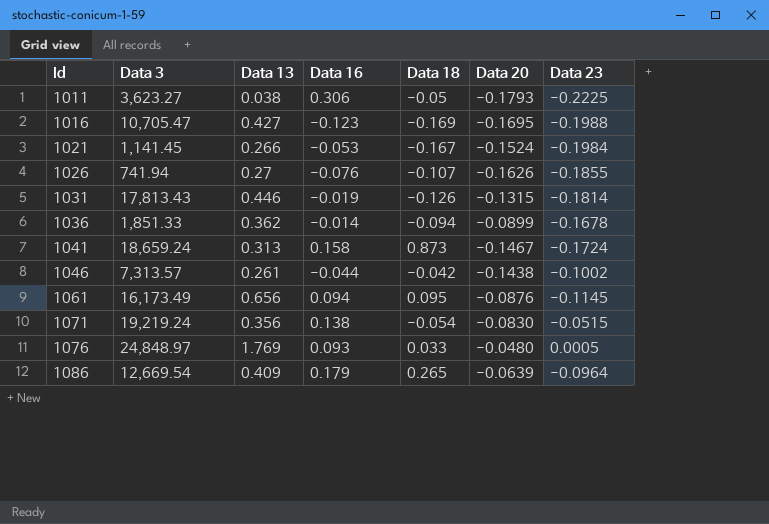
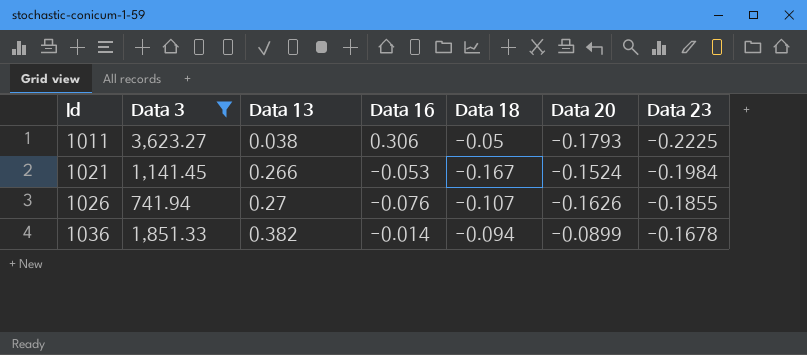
filter: none -> Data 3 <= 3,623.27
1036 | Data 13: 0.362 -> 0.382

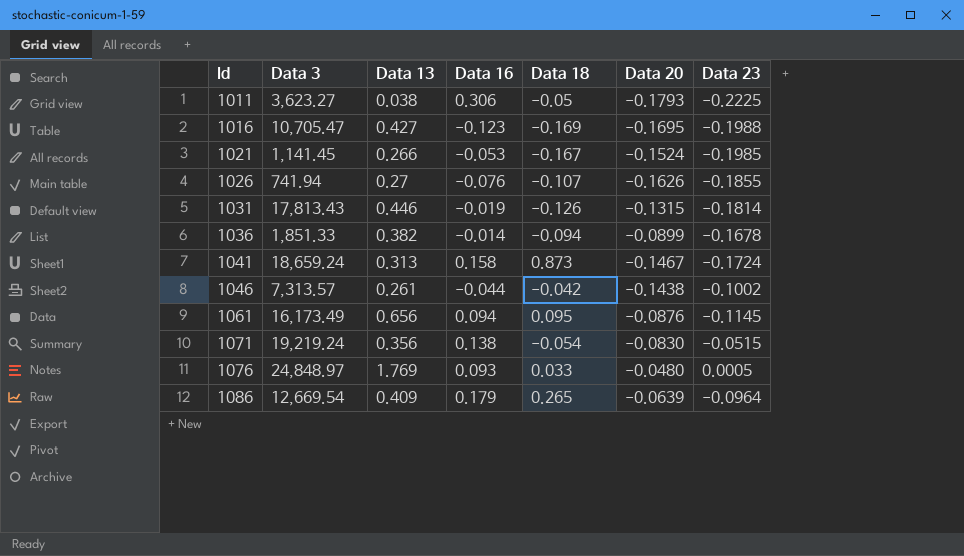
filter: Data 3 <= 3,623.27 -> none
1021 | Data 23: -0.1984 -> -0.1985

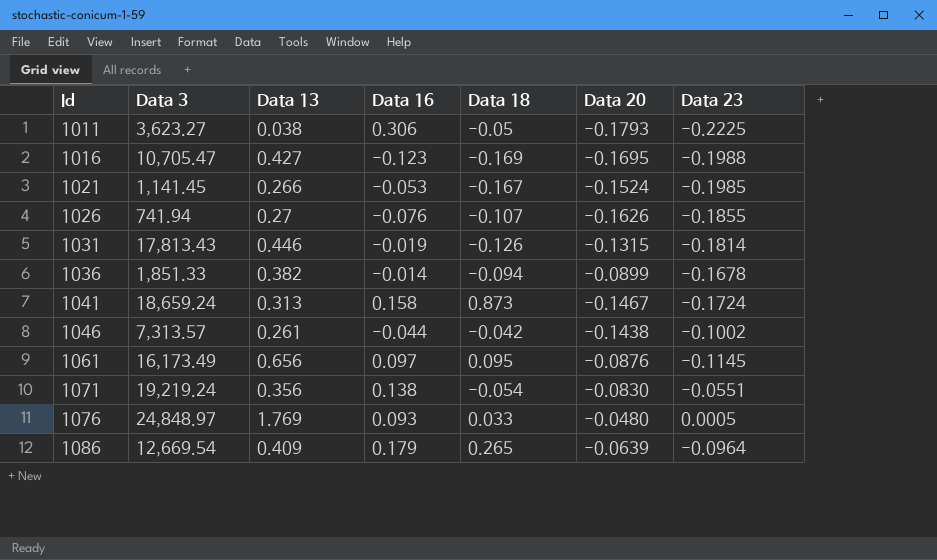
1061 | Data 16: 0.094 -> 0.097
1071 | Data 23: -0.0515 -> -0.0551

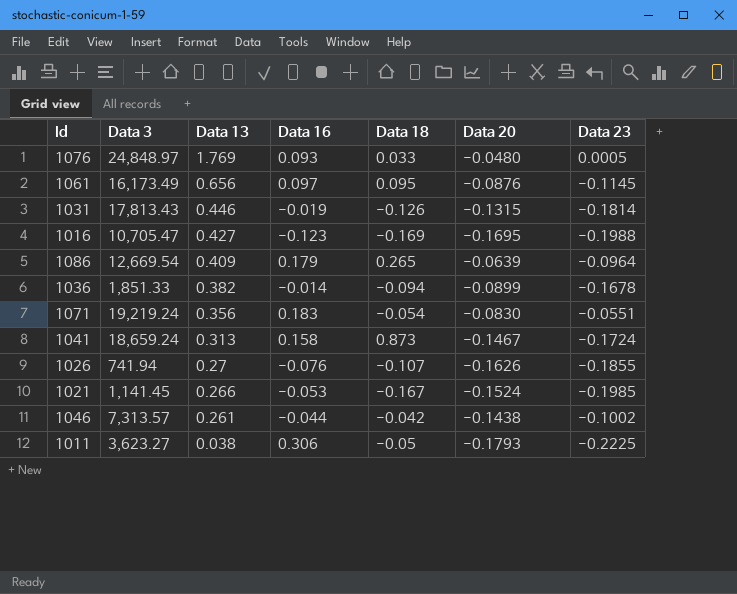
row order: Id ascending -> Data 13 descending
1071 | Data 16: 0.138 -> 0.183

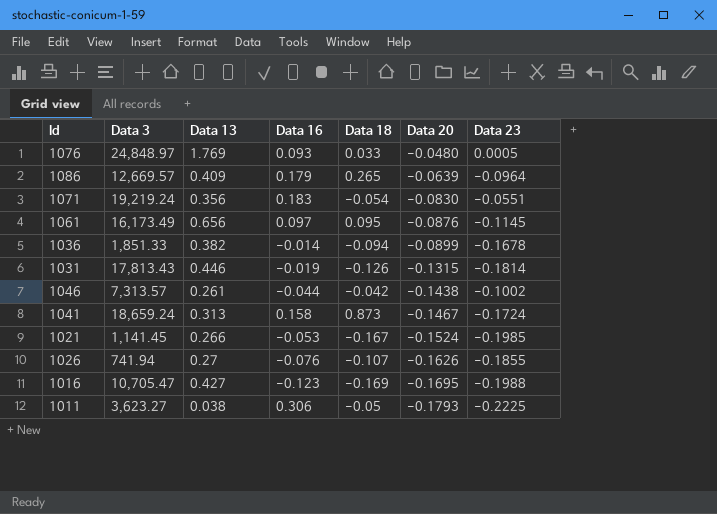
row order: Data 13 descending -> Data 20 descending
1086 | Data 3: 12,669.54 -> 12,669.57

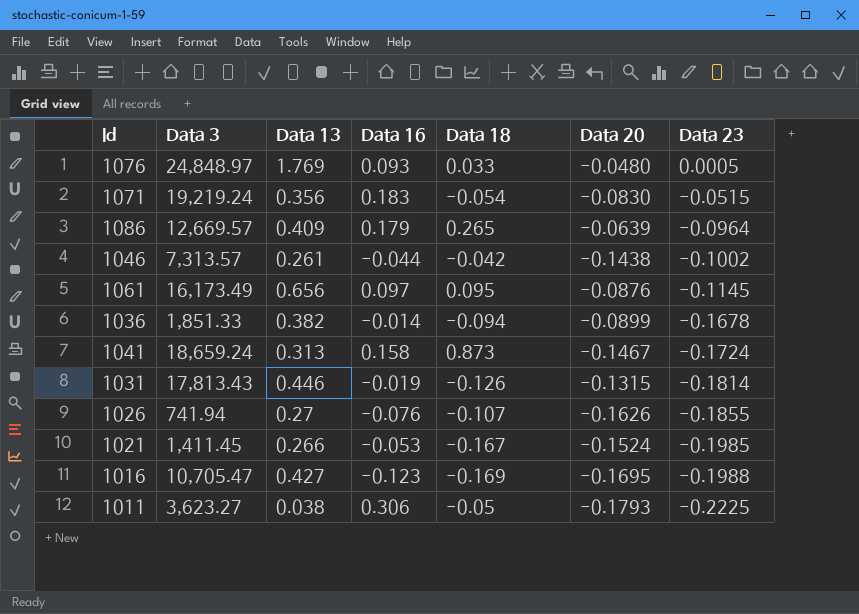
row order: Data 20 descending -> Data 23 descending
1071 | Data 23: -0.0551 -> -0.0515
1021 | Data 3: 1,141.45 -> 1,411.45

